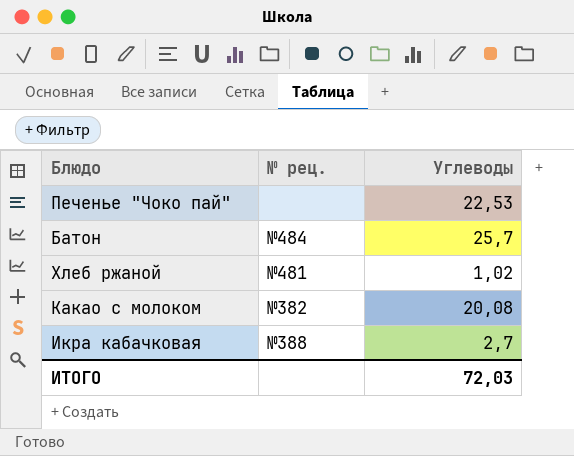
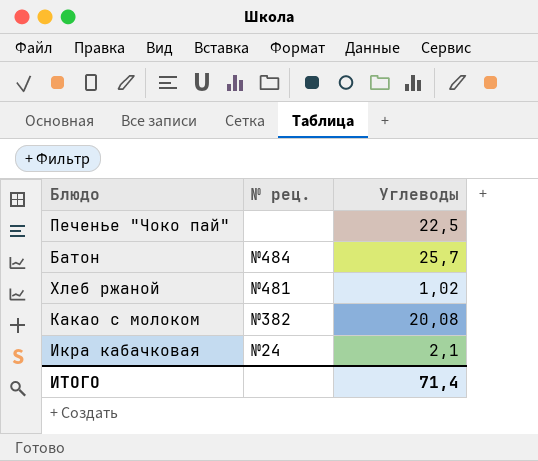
Печенье "Чоко пай" | Углеводы: 22,53 -> 22,5
Икра кабачковая | № рец.: №388 -> №24
Икра кабачковая | Углеводы: 2,7 -> 2,1
ИТОГО | Углеводы: 72,03 -> 71,4

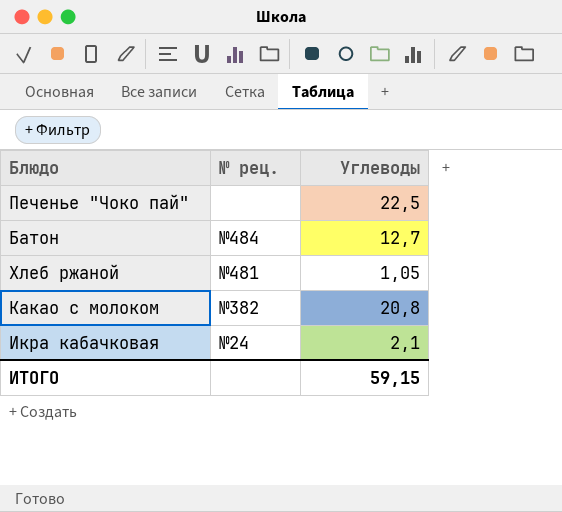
Батон | Углеводы: 25,7 -> 12,7
Хлеб ржаной | Углеводы: 1,02 -> 1,05
Какао с молоком | Углеводы: 20,08 -> 20,8
ИТОГО | Углеводы: 71,4 -> 59,15

